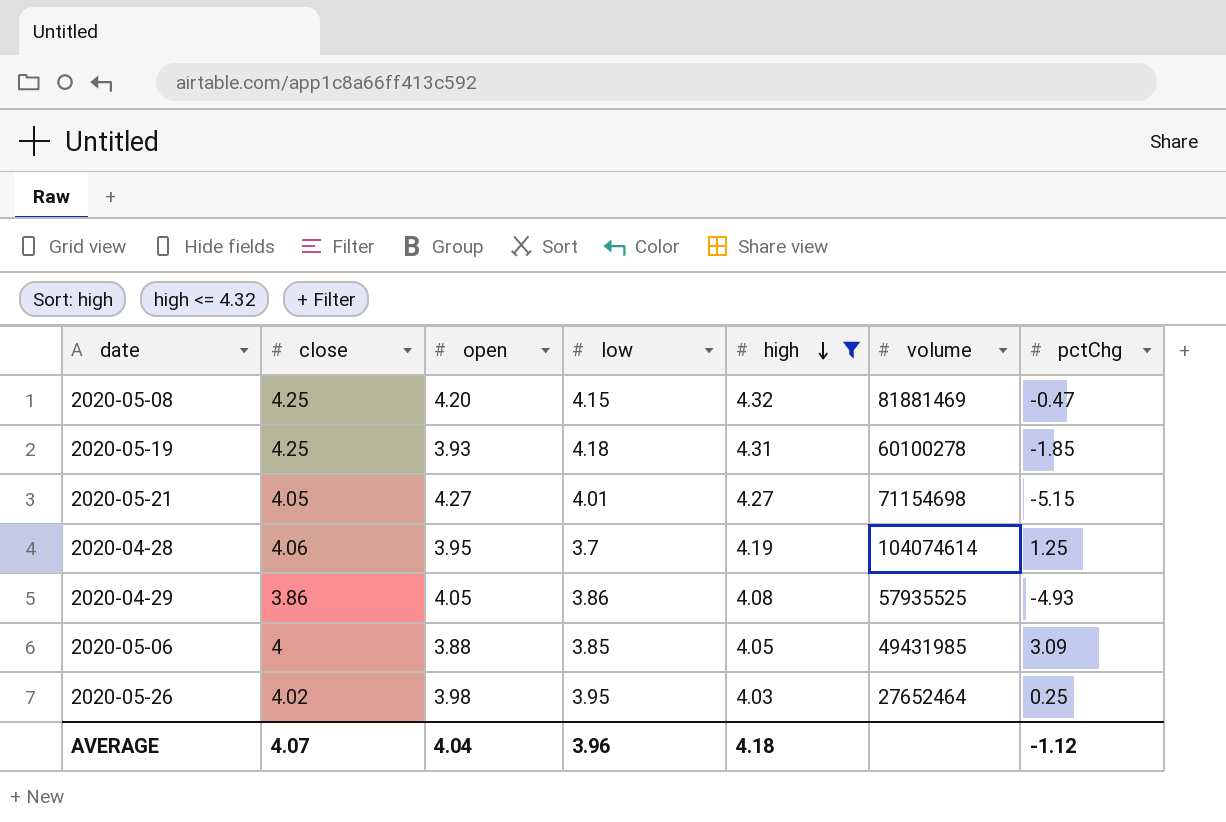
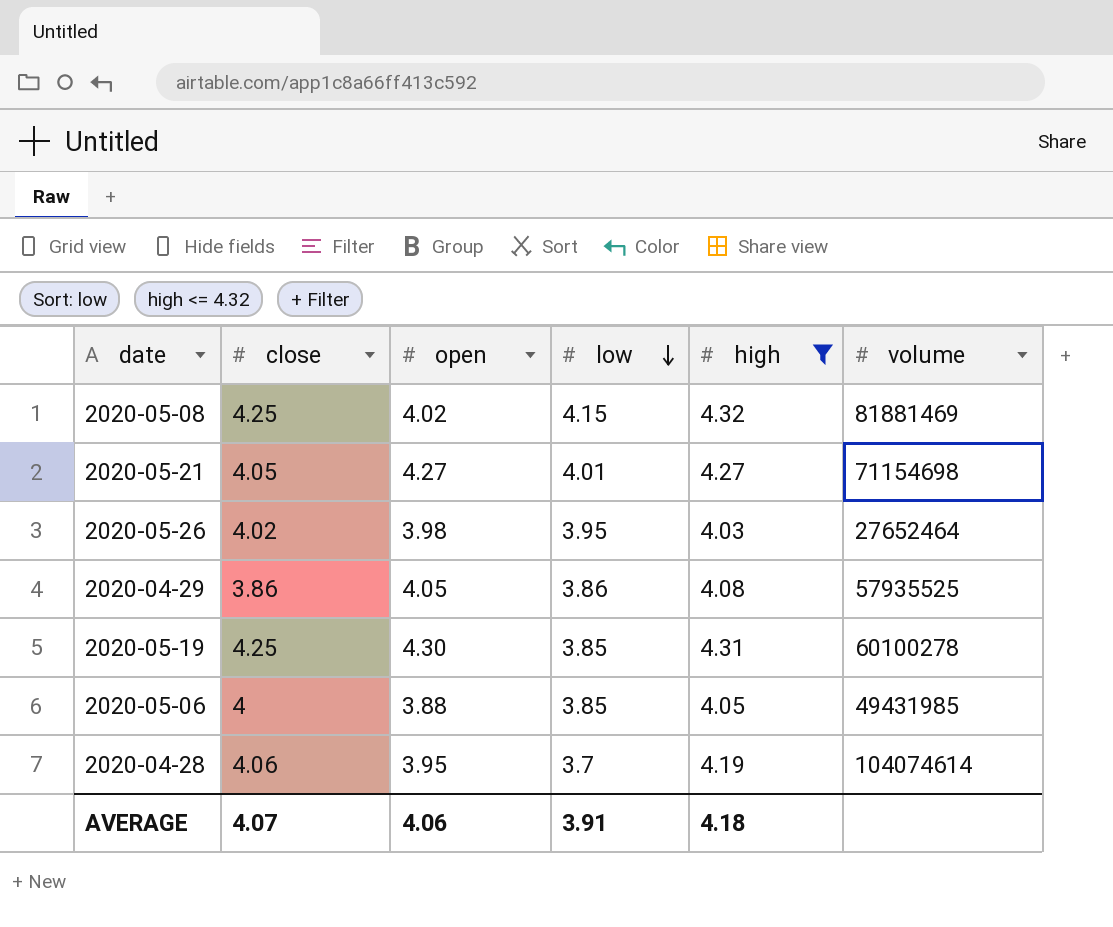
row order: high descending -> low descending
column pctChg | position: 7 -> none
2020-05-08 | open: 4.20 -> 4.02
2020-05-19 | open: 3.93 -> 4.30
2020-05-19 | low: 4.18 -> 3.85
AVERAGE | open: 4.04 -> 4.06
AVERAGE | low: 3.96 -> 3.91

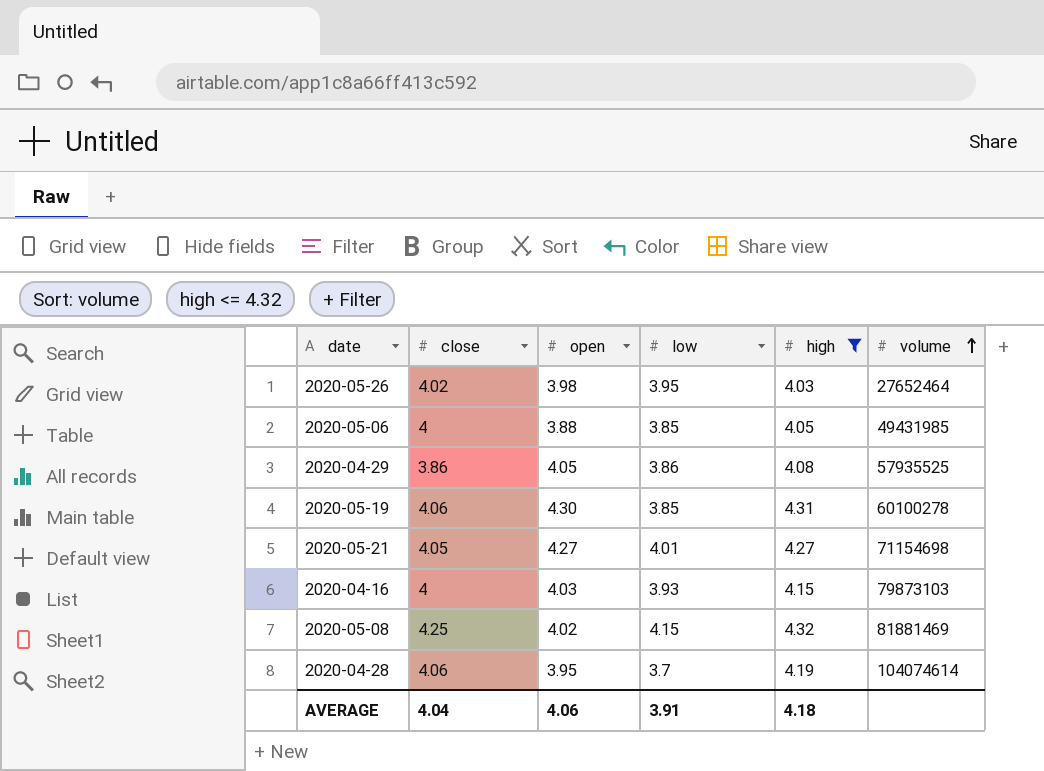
row order: low descending -> volume ascending
2020-05-19 | close: 4.25 -> 4.06
row 2020-04-16: none -> 4 | 4.03 | 3.93 | 4.15 | 79873103
AVERAGE | close: 4.07 -> 4.04

